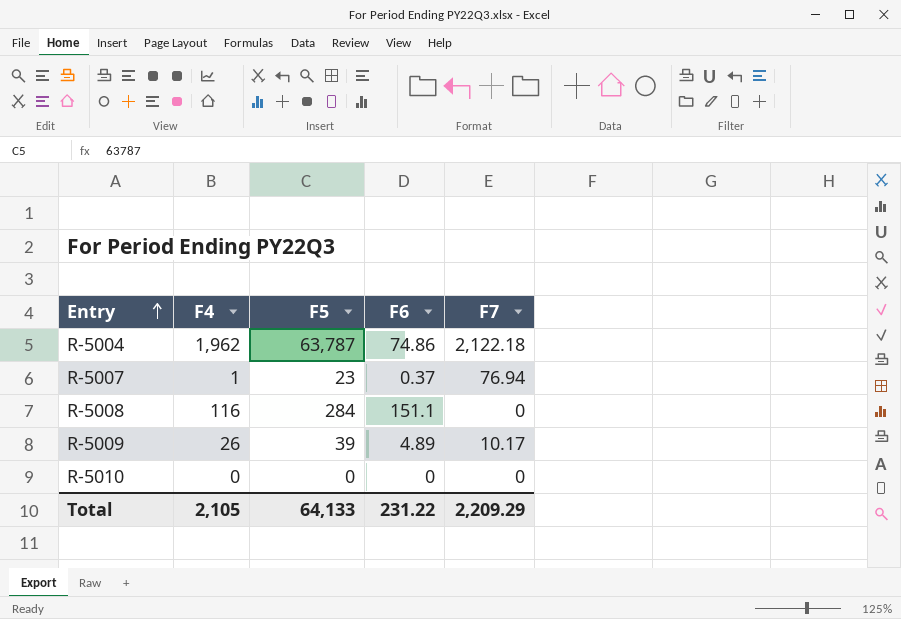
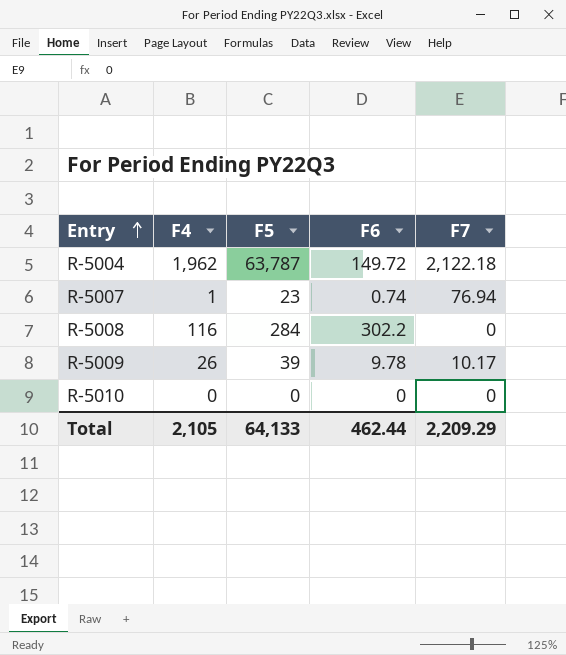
R-5004 | F6: 74.86 -> 149.72
R-5007 | F6: 0.37 -> 0.74
R-5008 | F6: 151.1 -> 302.2
R-5009 | F6: 4.89 -> 9.78
Total | F6: 231.22 -> 462.44

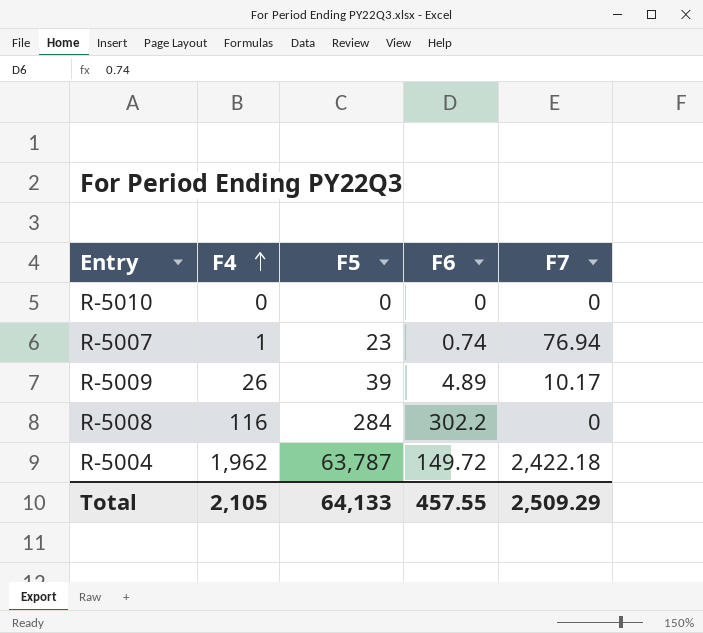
row order: Entry ascending -> F4 ascending
R-5009 | F6: 9.78 -> 4.89
R-5004 | F7: 2,122.18 -> 2,422.18
Total | F6: 462.44 -> 457.55
Total | F7: 2,209.29 -> 2,509.29

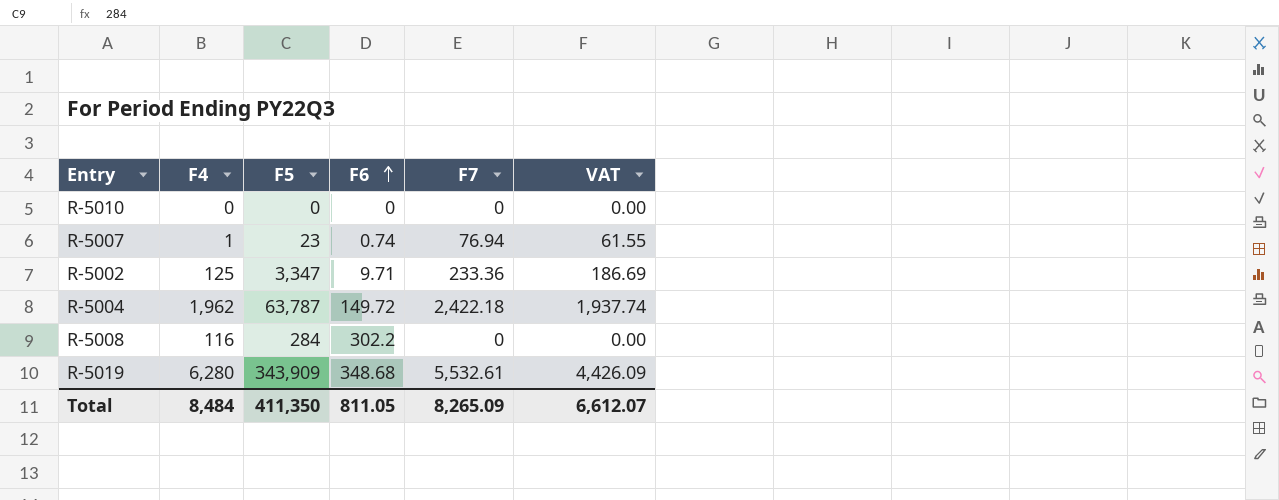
row order: F4 ascending -> F6 ascending
column VAT | formula: none -> [F7] * 0.8
row R-5009: 26 | 39 | 4.89 | 10.17 -> none
row R-5002: none -> 125 | 3,347 | 9.71 | 233.36 | 186.69
row R-5019: none -> 6,280 | 343,909 | 348.68 | 5,532.61 | 4,426.09
Total | F4: 2,105 -> 8,484
Total | F5: 64,133 -> 411,350
Total | F6: 457.55 -> 811.05
Total | F7: 2,509.29 -> 8,265.09

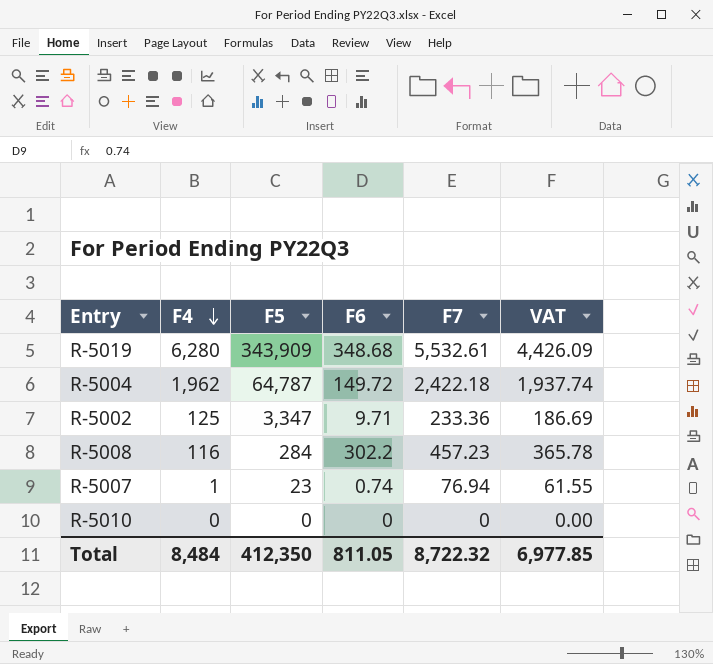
row order: F6 ascending -> F4 descending
R-5004 | F5: 63,787 -> 64,787
R-5008 | F7: 0 -> 457.23
R-5008 | VAT: 0.00 -> 365.78
Total | F5: 411,350 -> 412,350
Total | F7: 8,265.09 -> 8,722.32
Total | VAT: 6,612.07 -> 6,977.85

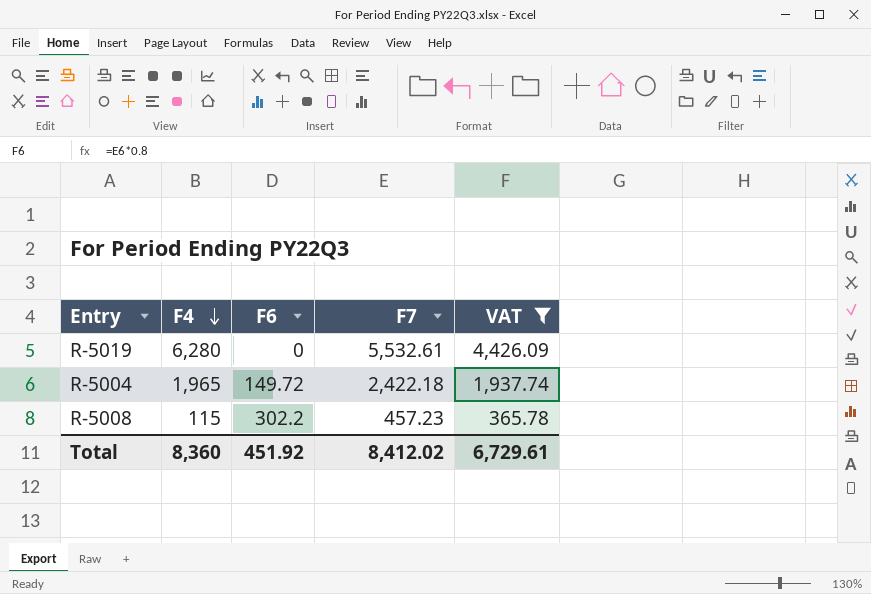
filter: none -> VAT >= 365.78
column F5 | position: 3 -> none
R-5019 | F6: 348.68 -> 0
R-5004 | F4: 1,962 -> 1,965
R-5008 | F4: 116 -> 115
Total | F4: 8,484 -> 8,360
Total | F6: 811.05 -> 451.92
Total | F7: 8,722.32 -> 8,412.02
Total | VAT: 6,977.85 -> 6,729.61

